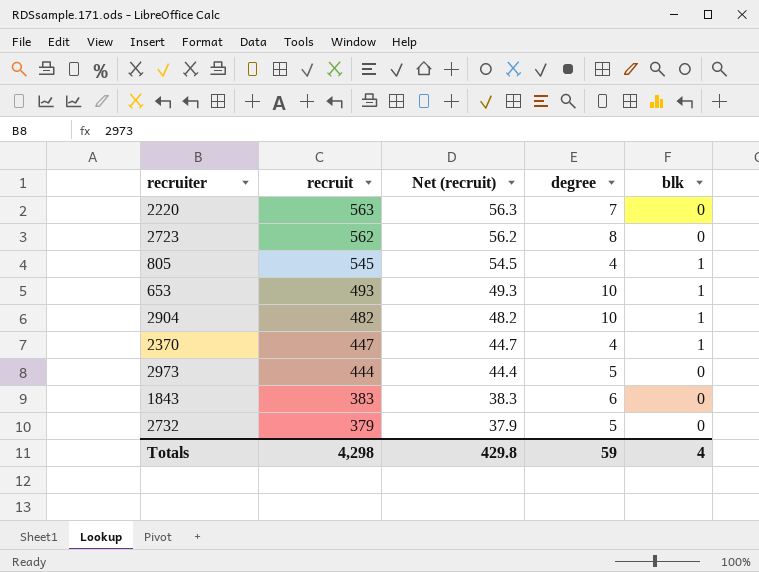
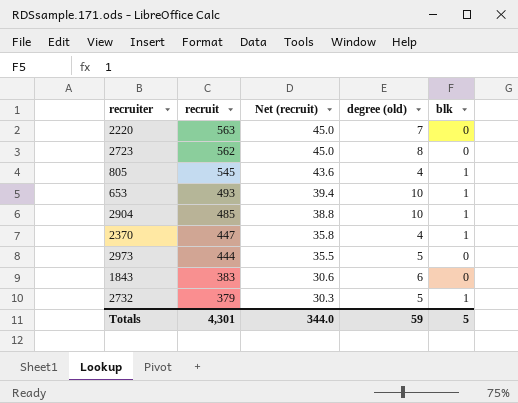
column Net (recruit) | formula: [recruit] * 0.1 -> [recruit] * 0.08
column name: degree -> degree (old)
2904 | recruit: 482 -> 485
2732 | blk: 0 -> 1
Totals | recruit: 4,298 -> 4,301
Totals | Net (recruit): 429.8 -> 344.0
Totals | blk: 4 -> 5

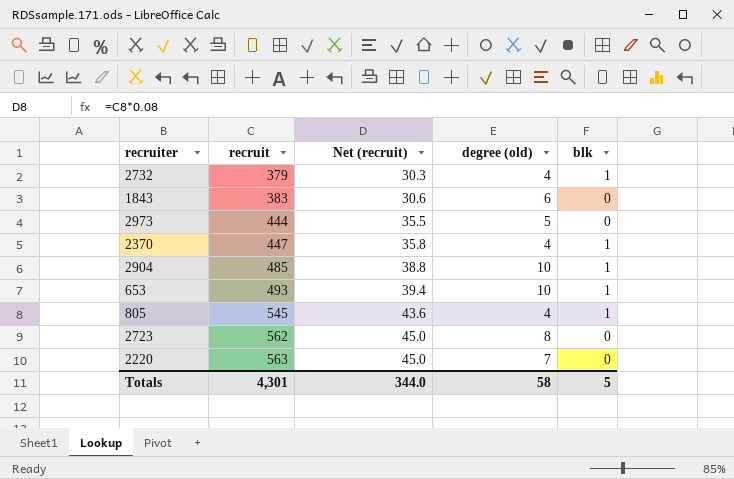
row order: recruit descending -> recruit ascending
2732 | degree (old): 5 -> 4
Totals | degree (old): 59 -> 58

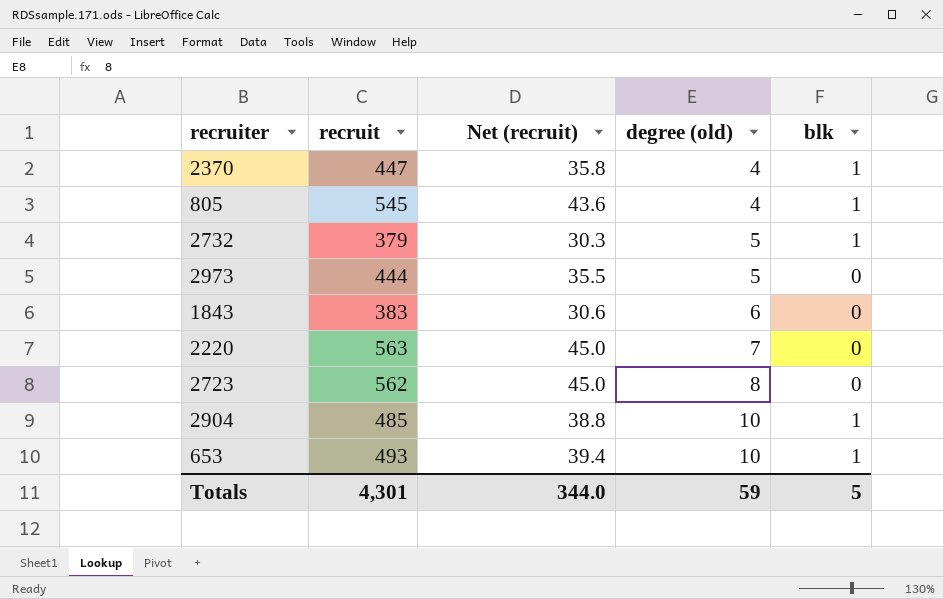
row order: recruit ascending -> degree (old) ascending
2732 | degree (old): 4 -> 5
Totals | degree (old): 58 -> 59

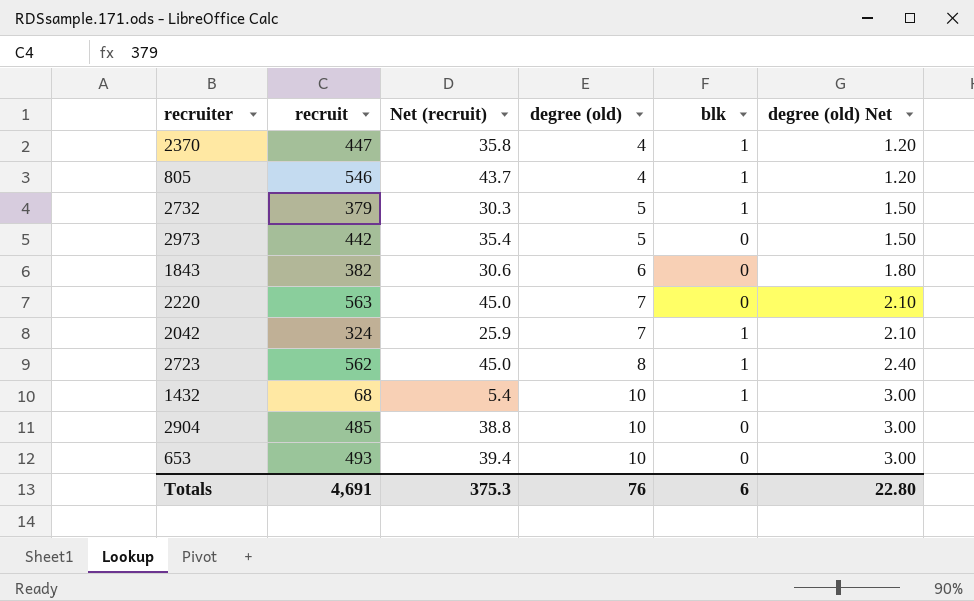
column degree (old) Net | formula: none -> [degree (old)] * 0.3
805 | recruit: 545 -> 546
805 | Net (recruit): 43.6 -> 43.7
2973 | recruit: 444 -> 442
2973 | Net (recruit): 35.5 -> 35.4
1843 | recruit: 383 -> 382
row 2042: none -> 324 | 25.9 | 7 | 1 | 2.10
2723 | blk: 0 -> 1
row 1432: none -> 68 | 5.4 | 10 | 1 | 3.00
2904 | blk: 1 -> 0
653 | blk: 1 -> 0
Totals | recruit: 4,301 -> 4,691
Totals | Net (recruit): 344.0 -> 375.3
Totals | degree (old): 59 -> 76
Totals | blk: 5 -> 6

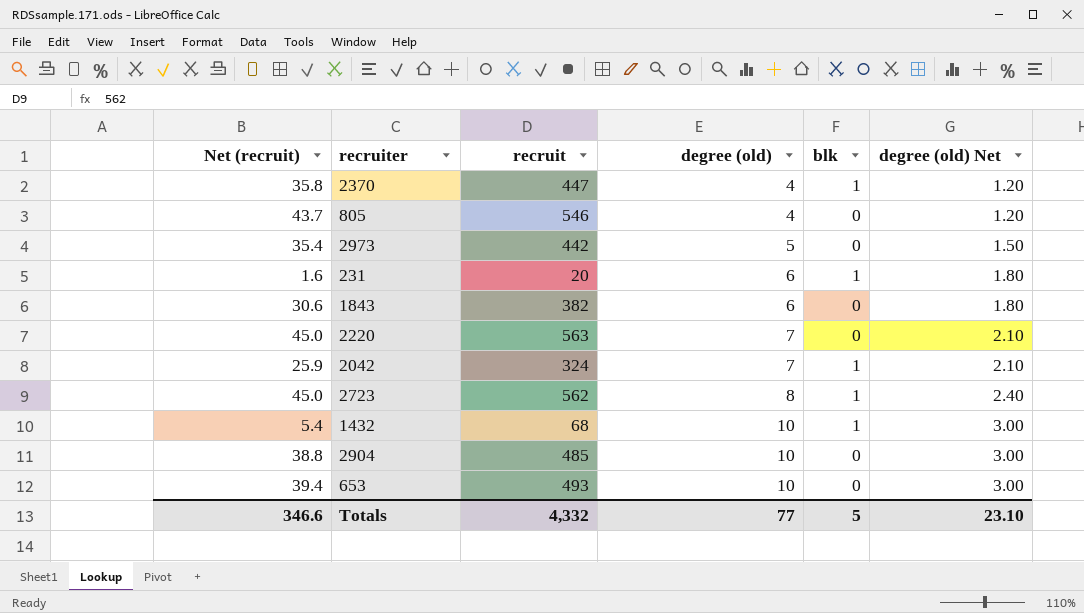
column Net (recruit) | position: 3 -> 1
row 2732: 379 | 30.3 | 5 | 1 | 1.50 -> none
805 | blk: 1 -> 0
row 231: none -> 1.6 | 20 | 6 | 1 | 1.80
Totals | Net (recruit): 375.3 -> 346.6
Totals | recruit: 4,691 -> 4,332
Totals | degree (old): 76 -> 77
Totals | blk: 6 -> 5
Totals | degree (old) Net: 22.80 -> 23.10

